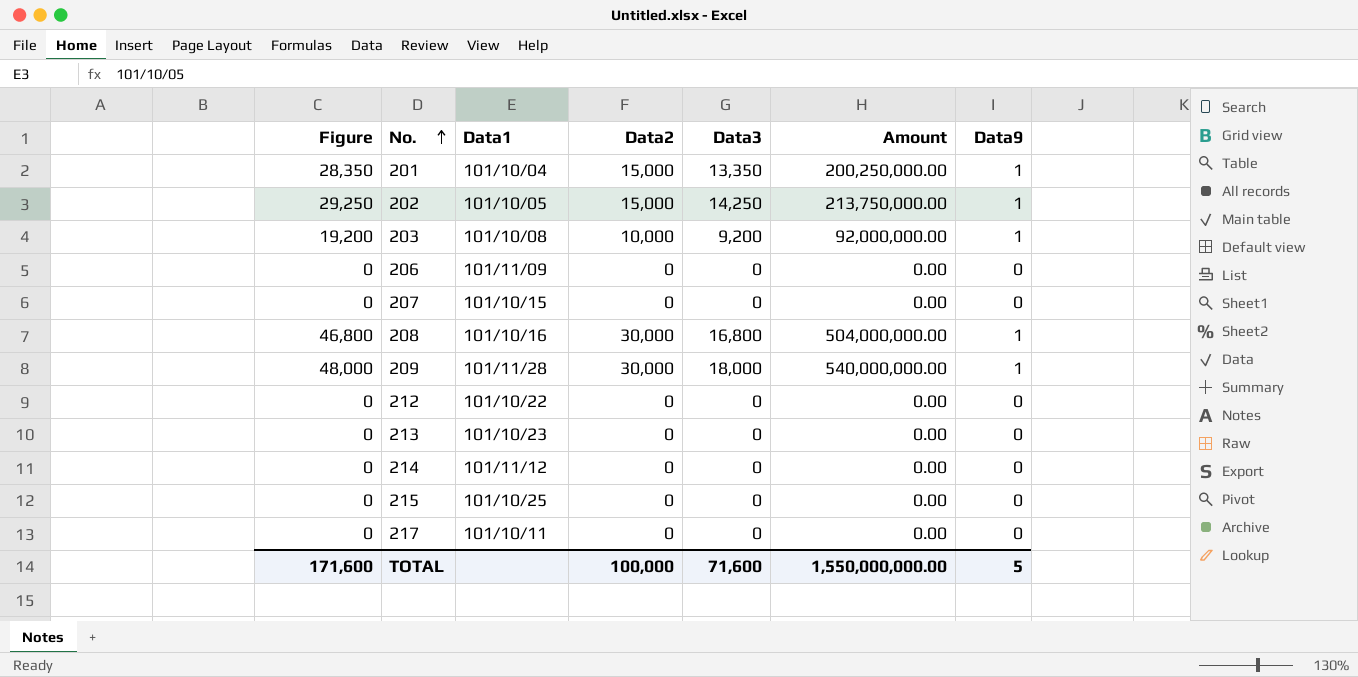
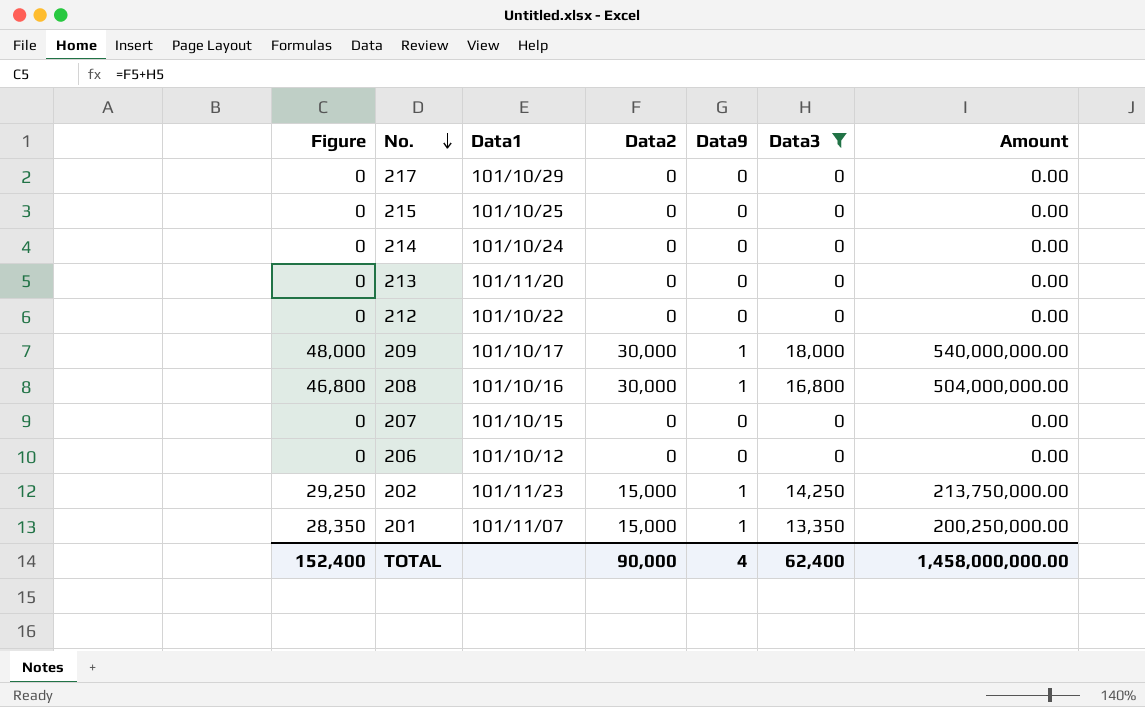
filter: none -> Data3 != 9,200
row order: No. ascending -> No. descending
column Data9 | position: 7 -> 5
217 | Data1: 101/10/11 -> 101/10/29
214 | Data1: 101/11/12 -> 101/10/24
213 | Data1: 101/10/23 -> 101/11/20
209 | Data1: 101/11/28 -> 101/10/17
206 | Data1: 101/11/09 -> 101/10/12
202 | Data1: 101/10/05 -> 101/11/23
201 | Data1: 101/10/04 -> 101/11/07
TOTAL | Figure: 171,600 -> 152,400
TOTAL | Data2: 100,000 -> 90,000
TOTAL | Data9: 5 -> 4
TOTAL | Data3: 71,600 -> 62,400
TOTAL | Amount: 1,550,000,000.00 -> 1,458,000,000.00

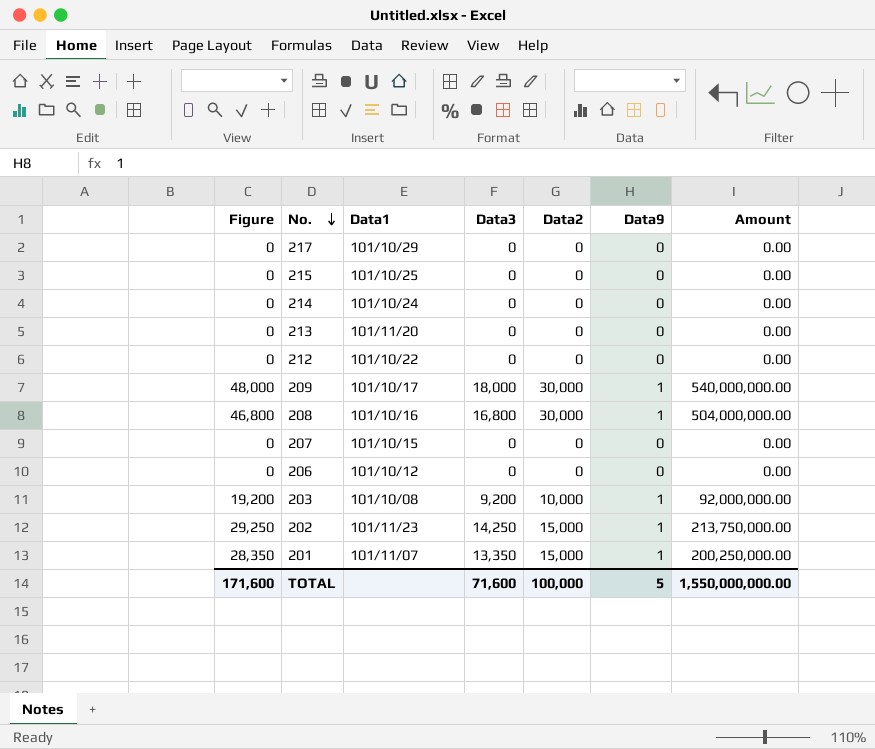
filter: Data3 != 9,200 -> none
column Data3 | position: 6 -> 4
TOTAL | Figure: 152,400 -> 171,600
TOTAL | Data3: 62,400 -> 71,600
TOTAL | Data2: 90,000 -> 100,000
TOTAL | Data9: 4 -> 5
TOTAL | Amount: 1,458,000,000.00 -> 1,550,000,000.00

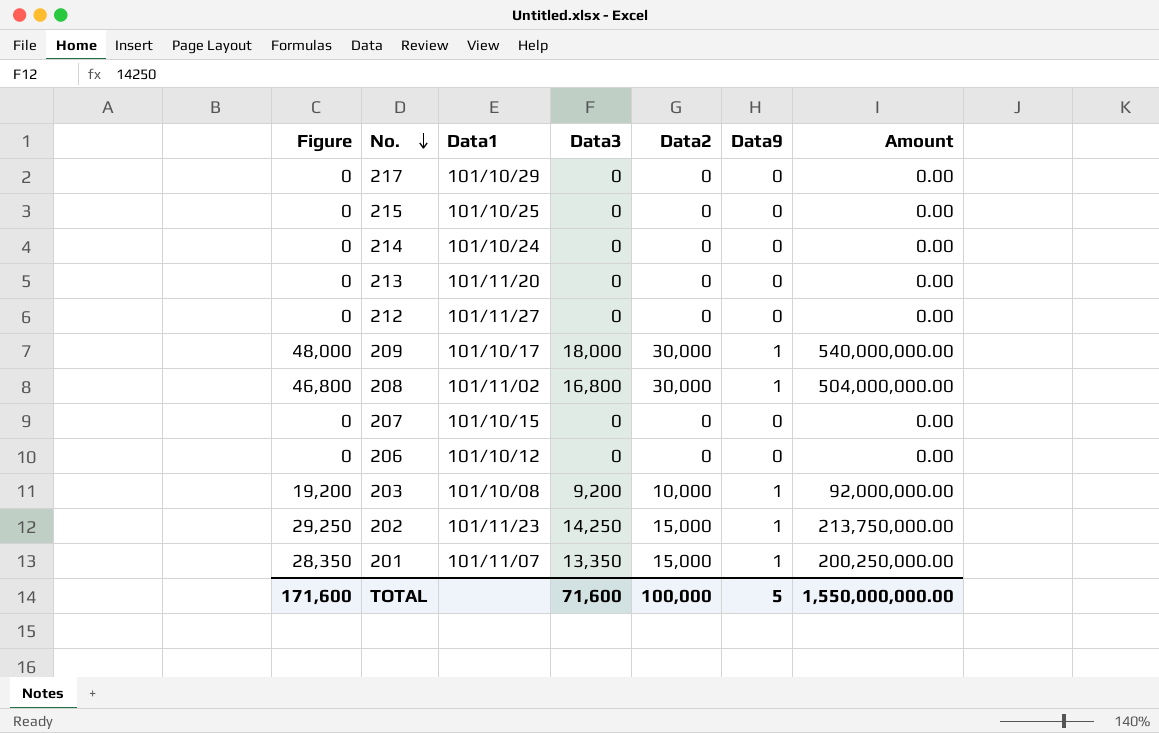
212 | Data1: 101/10/22 -> 101/11/27
208 | Data1: 101/10/16 -> 101/11/02

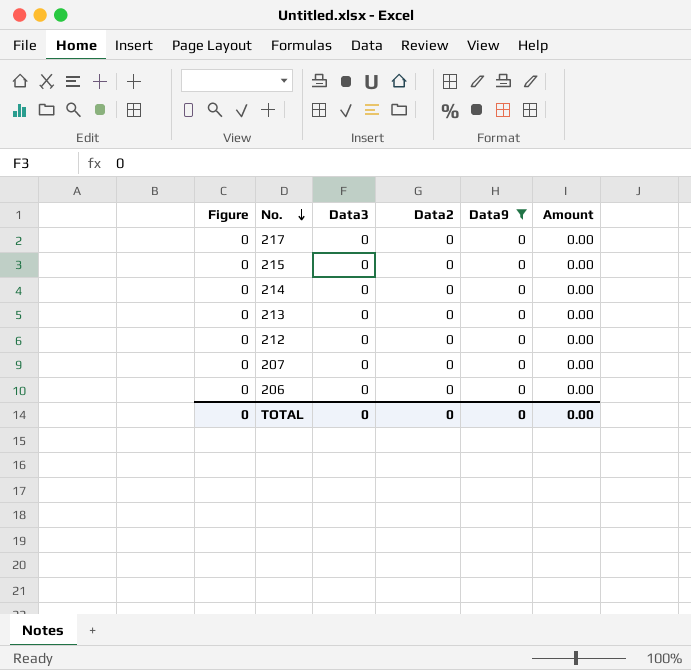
filter: none -> Data9 = 0
column Data1 | position: 3 -> none
TOTAL | Figure: 171,600 -> 0
TOTAL | Data3: 71,600 -> 0
TOTAL | Data2: 100,000 -> 0
TOTAL | Data9: 5 -> 0
TOTAL | Amount: 1,550,000,000.00 -> 0.00

